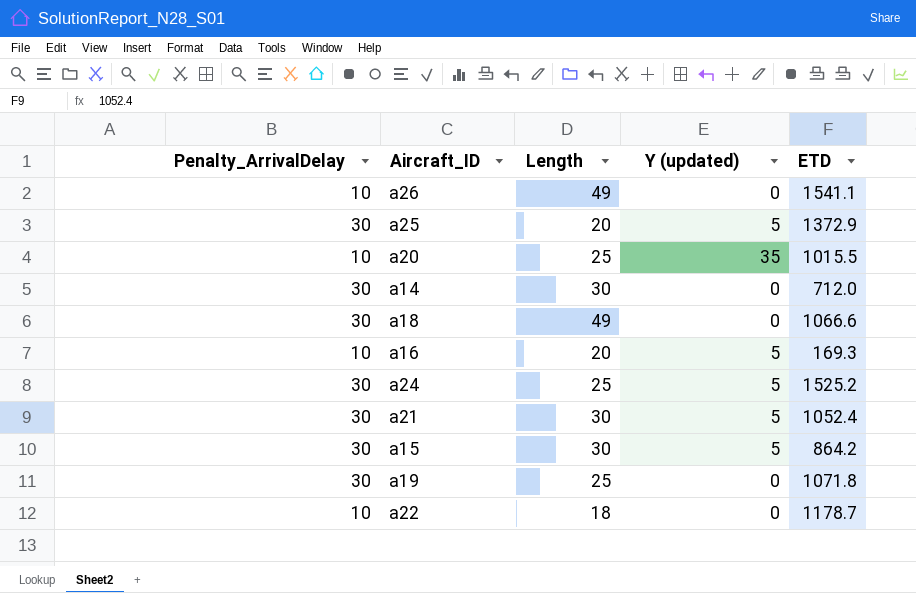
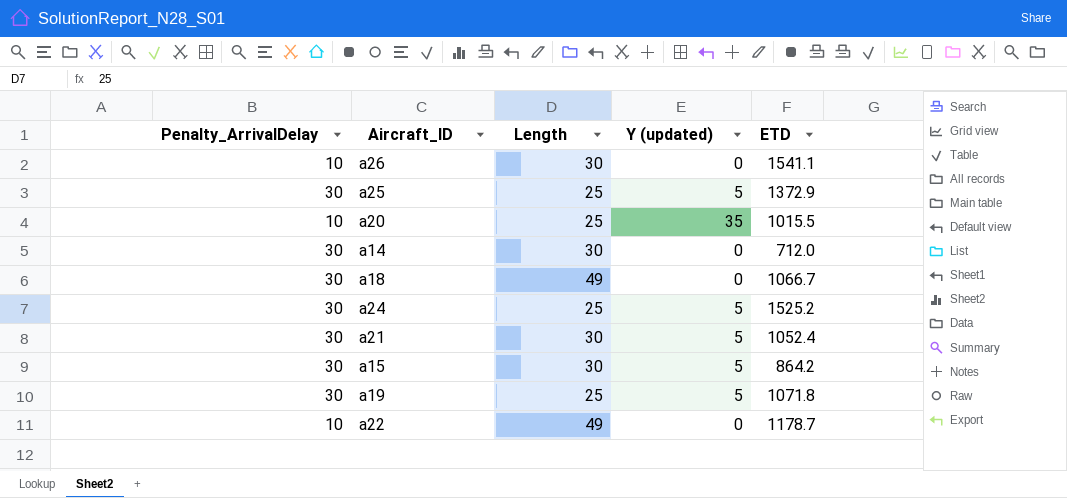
row a16: 10 | 20 | 5 | 169.3 -> none
a26 | Length: 49 -> 30
a25 | Length: 20 -> 25
a18 | ETD: 1066.6 -> 1066.7
a19 | Y (updated): 0 -> 5
a22 | Length: 18 -> 49

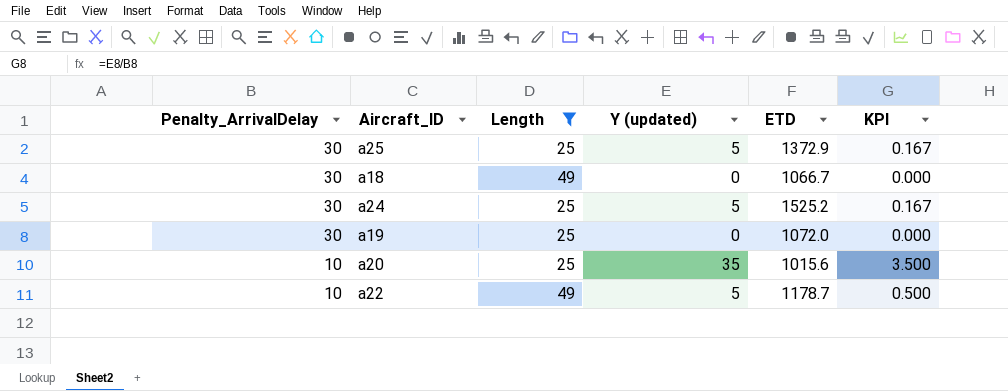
filter: none -> Length != 30
row order: none -> Penalty_ArrivalDelay descending
column KPI | formula: none -> [Y (updated)] / [Penalty_ArrivalDelay]
a19 | Y (updated): 5 -> 0
a19 | ETD: 1071.8 -> 1072.0
a20 | ETD: 1015.5 -> 1015.6
a22 | Y (updated): 0 -> 5

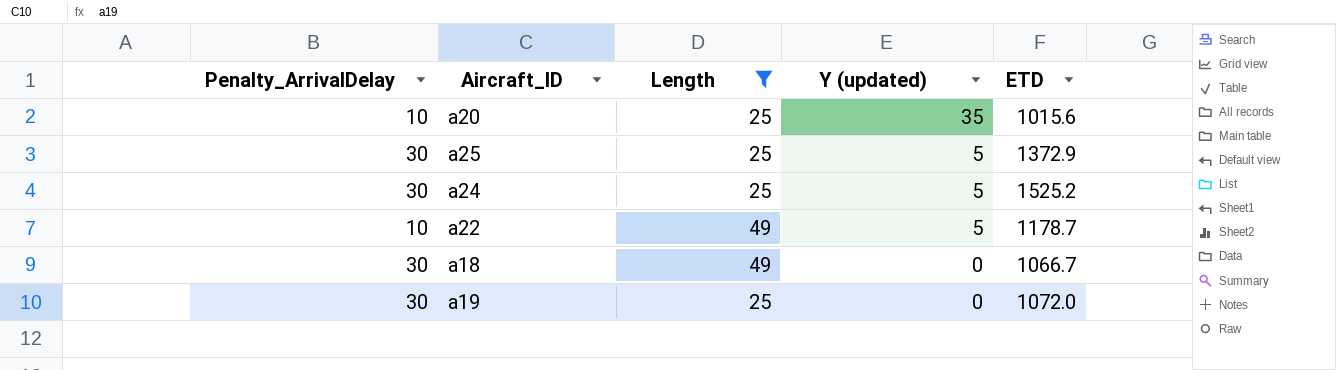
row order: Penalty_ArrivalDelay descending -> Y (updated) descending
column KPI | formula: [Y (updated)] / [Penalty_ArrivalDelay] -> none

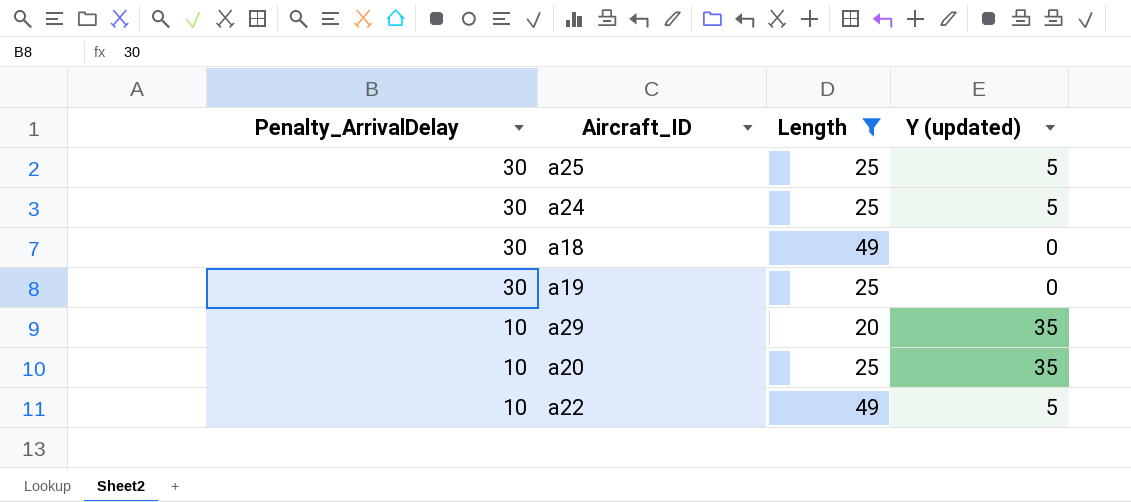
row order: Y (updated) descending -> Penalty_ArrivalDelay descending
column ETD | position: 5 -> none
row a29: none -> 10 | 20 | 35

